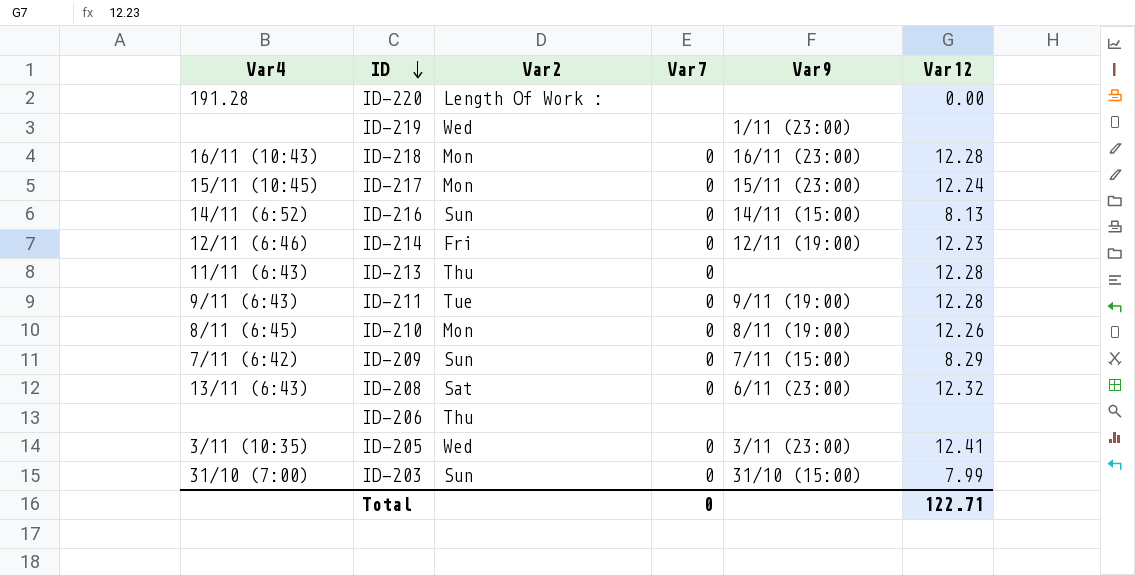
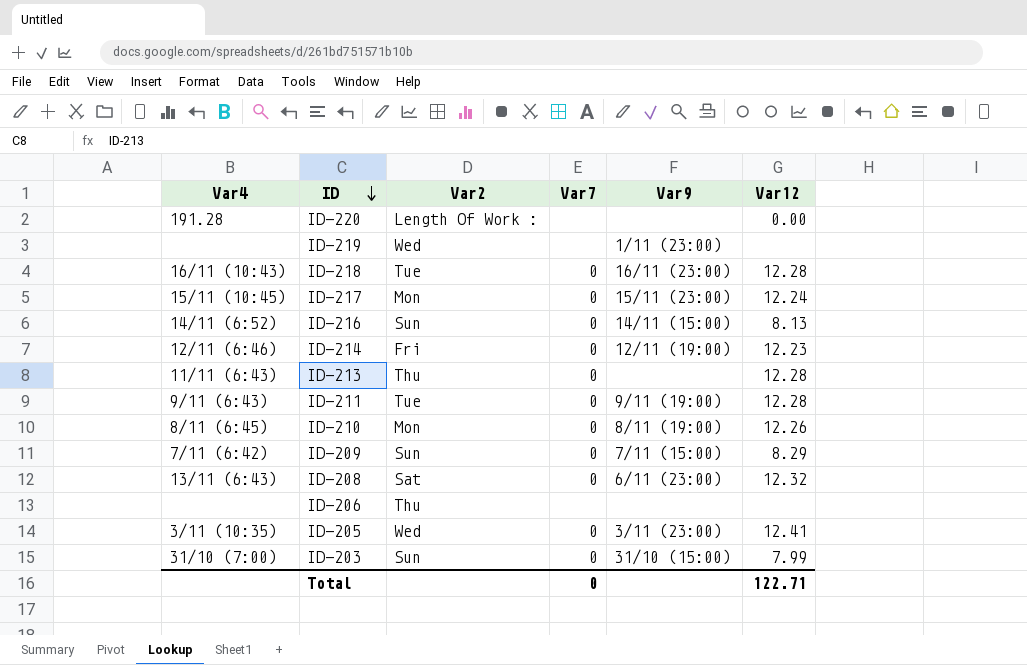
ID-218 | Var2: Mon -> Tue

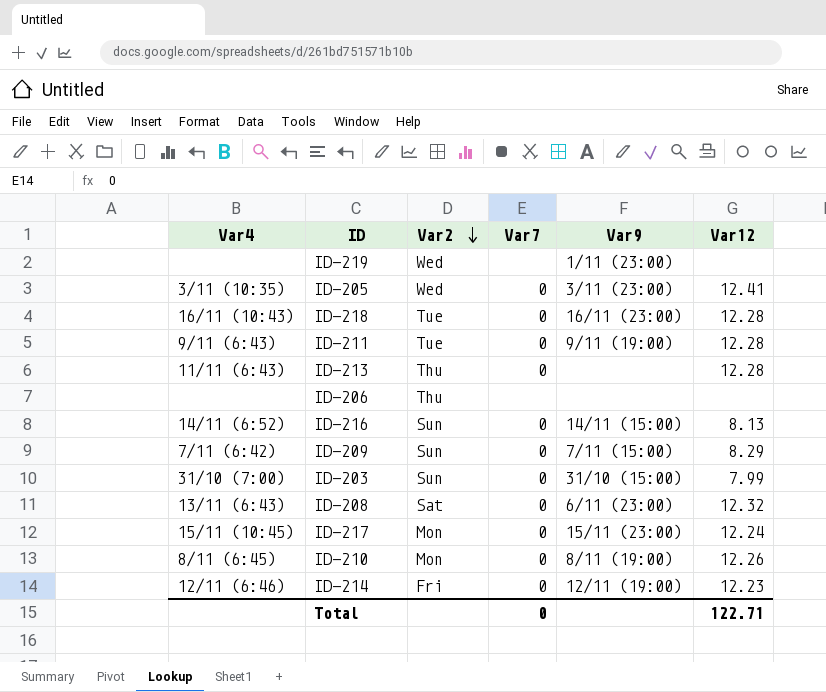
row order: ID descending -> Var2 descending
row ID-220: 191.28 | Length Of Work : | none | none | 0.00 -> none

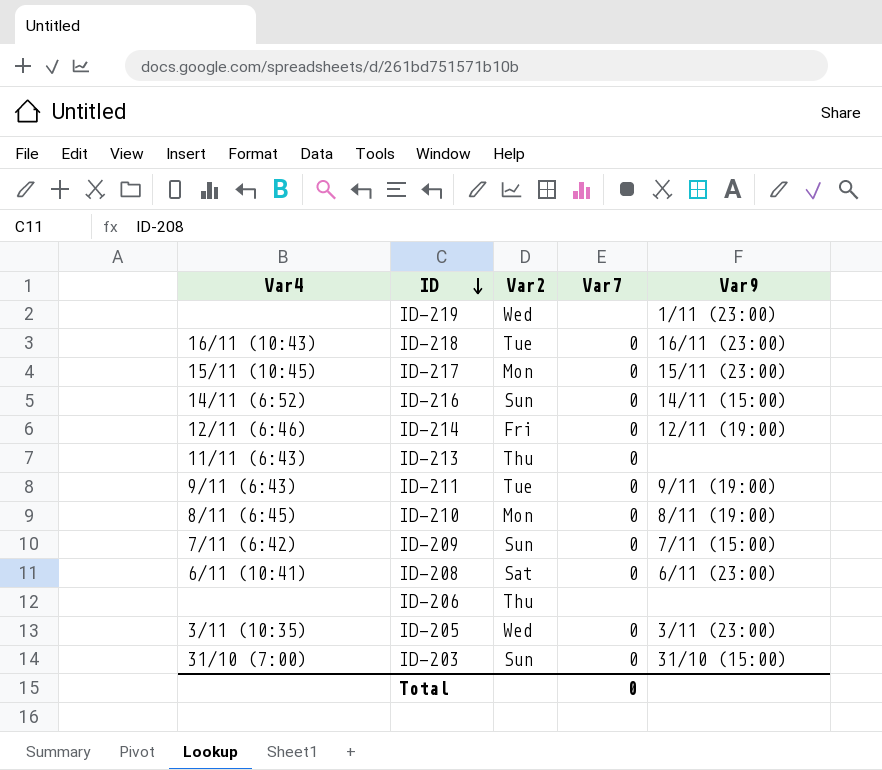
row order: Var2 descending -> ID descending
column Var12 | position: 6 -> none
ID-208 | Var4: 13/11 (6:43) -> 6/11 (10:41)

